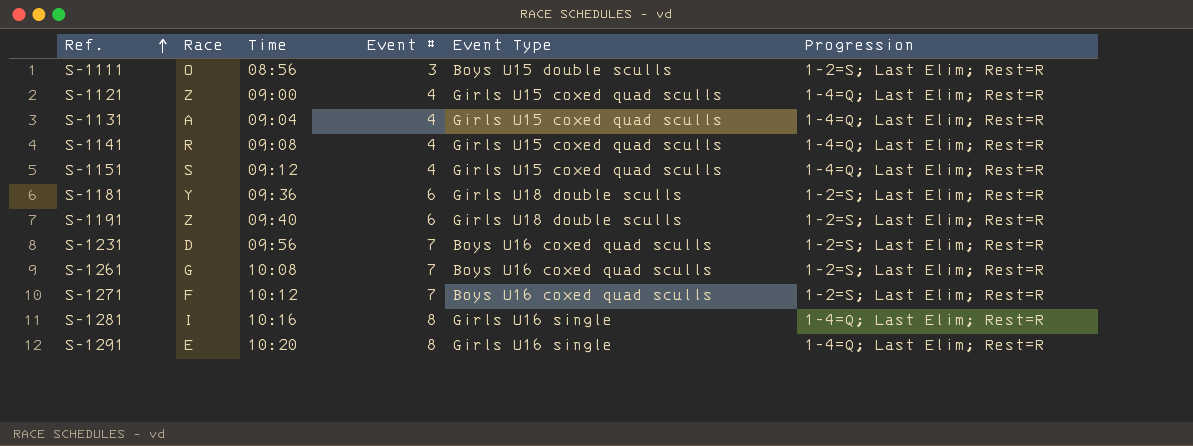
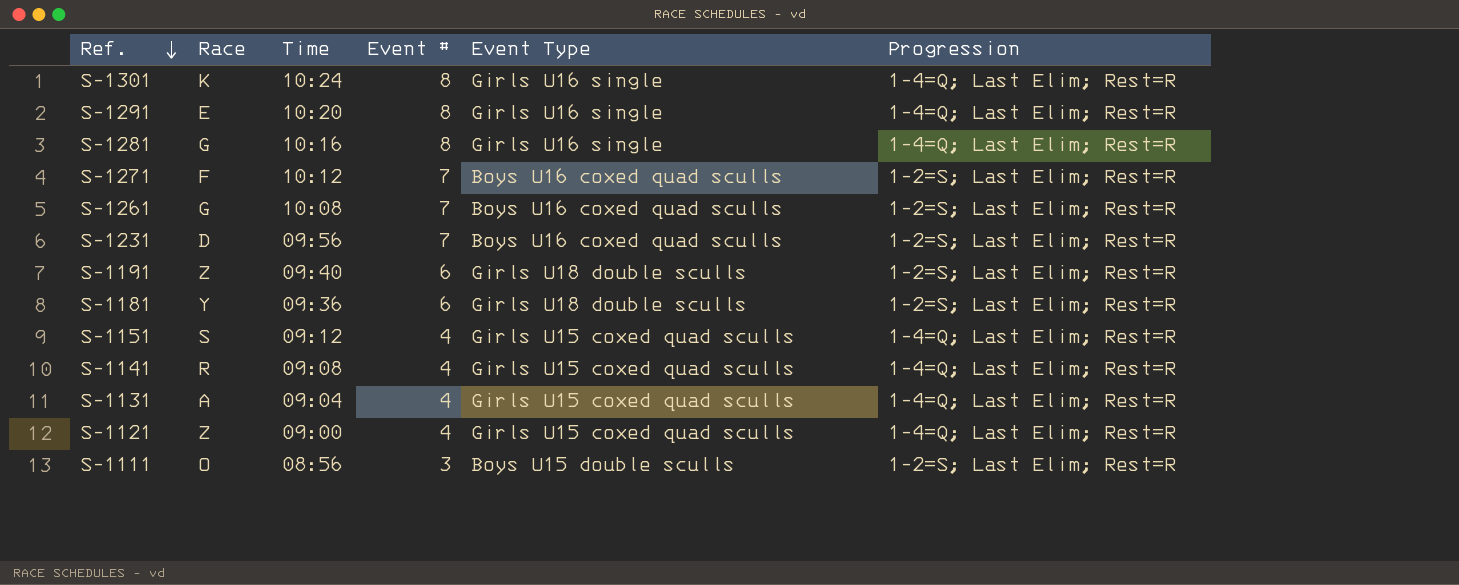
row order: Ref. ascending -> Ref. descending
row S-1301: none -> K | 10:24 | 8 | Girls U16 single | 1-4=Q; Last Elim; Rest=R
S-1281 | Race: I -> G

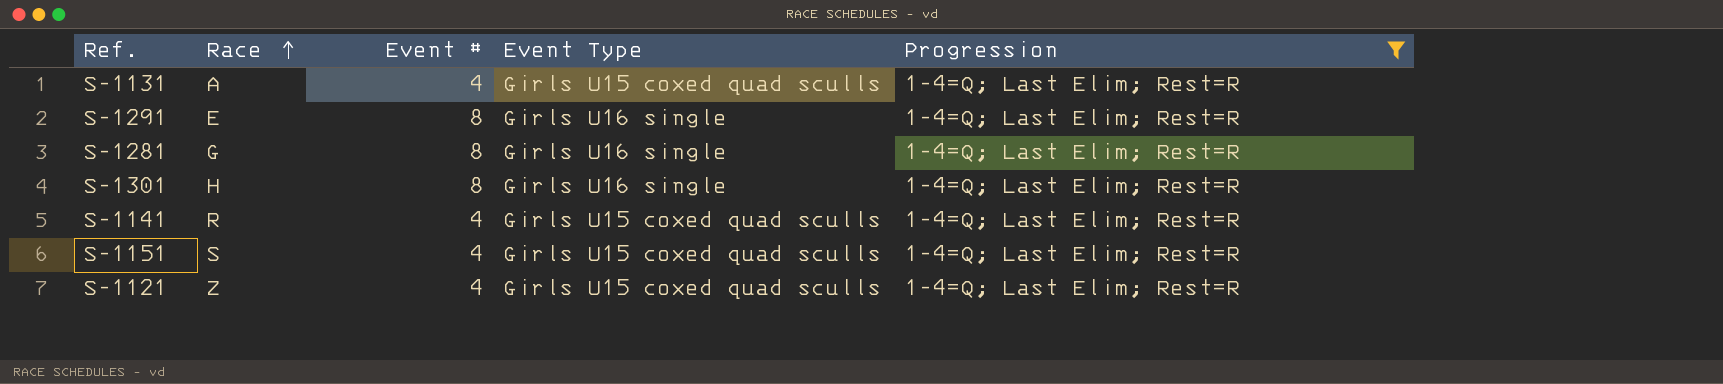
filter: none -> Progression = 1-4=Q; Last Elim; Rest=R
row order: Ref. descending -> Race ascending
column Time | position: 3 -> none
S-1301 | Race: K -> H

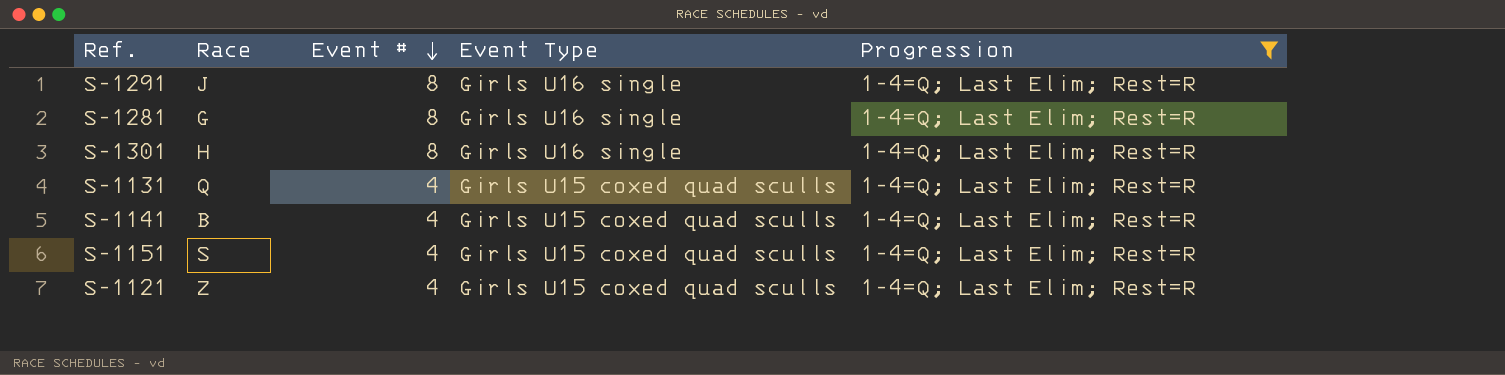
row order: Race ascending -> Event # descending
S-1291 | Race: E -> J
S-1131 | Race: A -> Q
S-1141 | Race: R -> B

